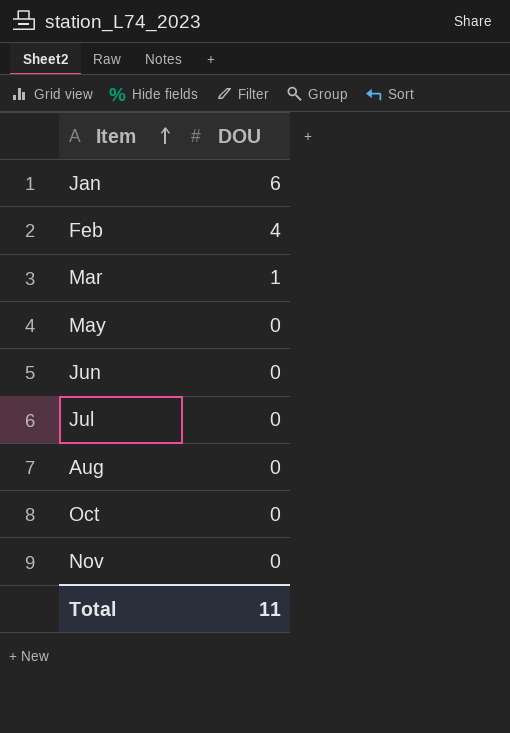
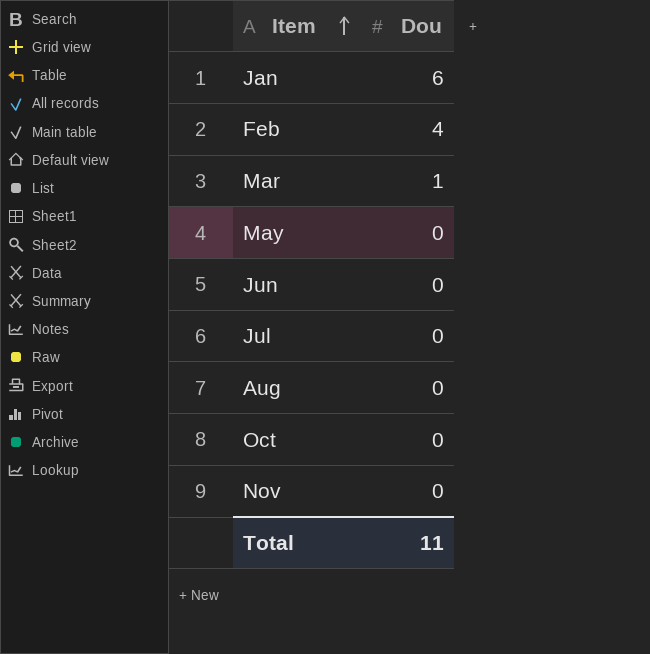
column name: DOU -> Dou

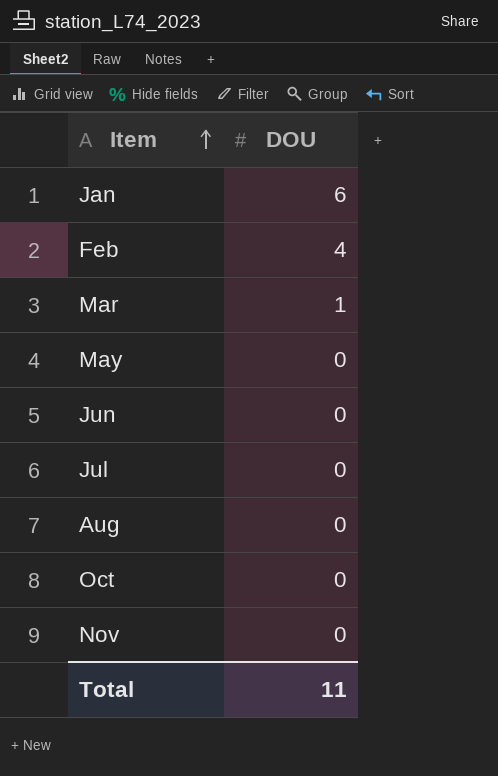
column name: Dou -> DOU

